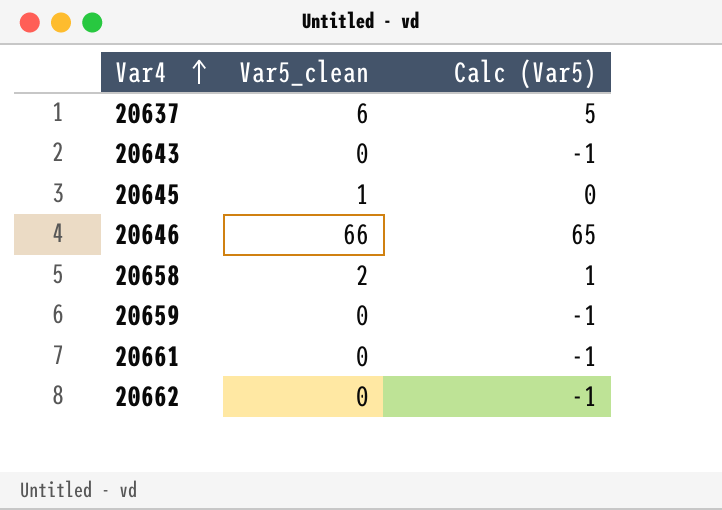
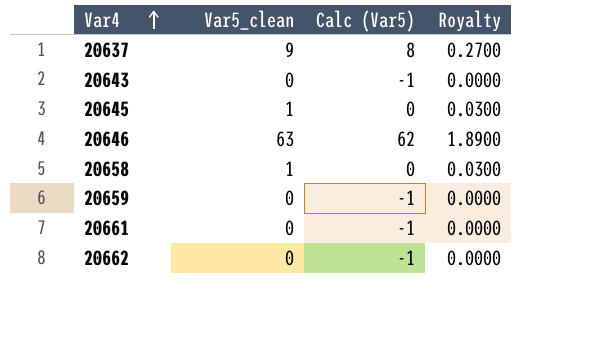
column Royalty | formula: none -> [Var5_clean] * 0.03
20637 | Var5_clean: 6 -> 9
20637 | Calc (Var5): 5 -> 8
20646 | Var5_clean: 66 -> 63
20646 | Calc (Var5): 65 -> 62
20658 | Var5_clean: 2 -> 1
20658 | Calc (Var5): 1 -> 0

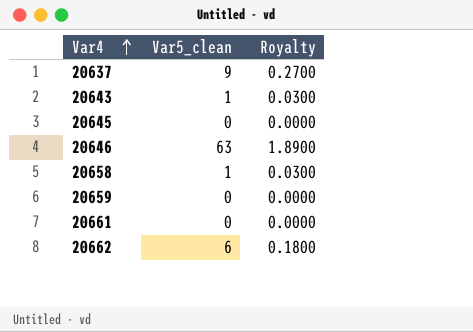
column Calc (Var5) | formula: [Var5_clean] - 1 -> none
20643 | Var5_clean: 0 -> 1
20643 | Royalty: 0.0000 -> 0.0300
20645 | Var5_clean: 1 -> 0
20645 | Royalty: 0.0300 -> 0.0000
20662 | Var5_clean: 0 -> 6
20662 | Royalty: 0.0000 -> 0.1800

